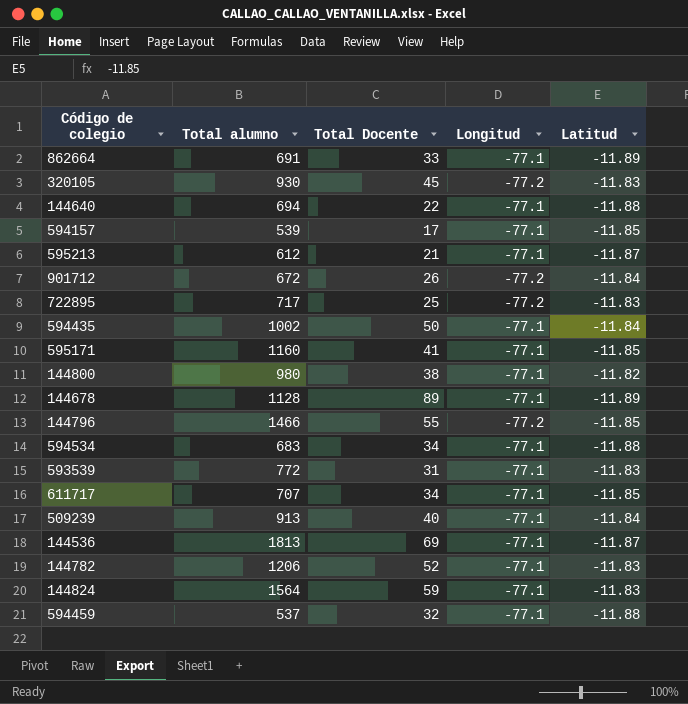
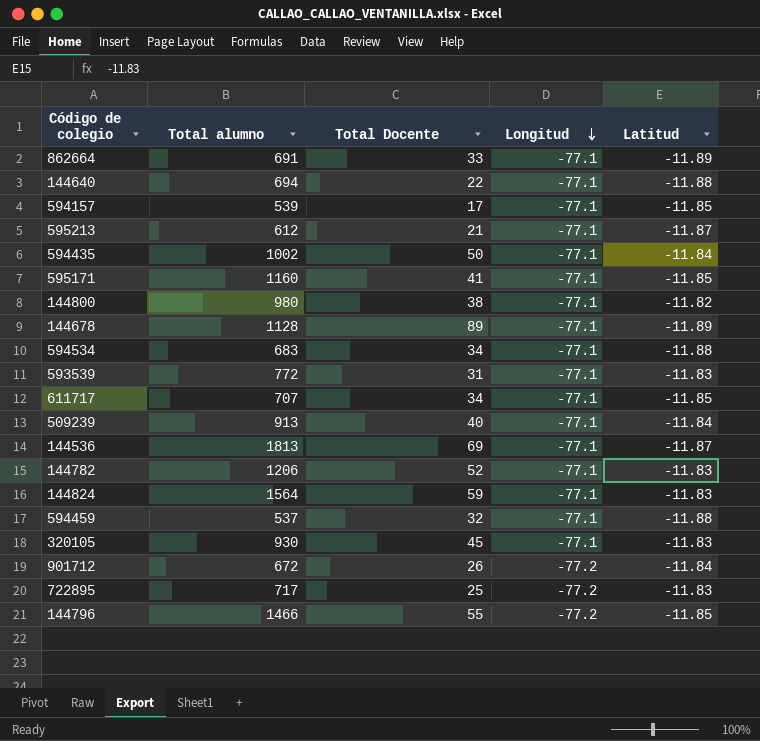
row order: none -> Longitud descending
320105 | Longitud: -77.2 -> -77.1

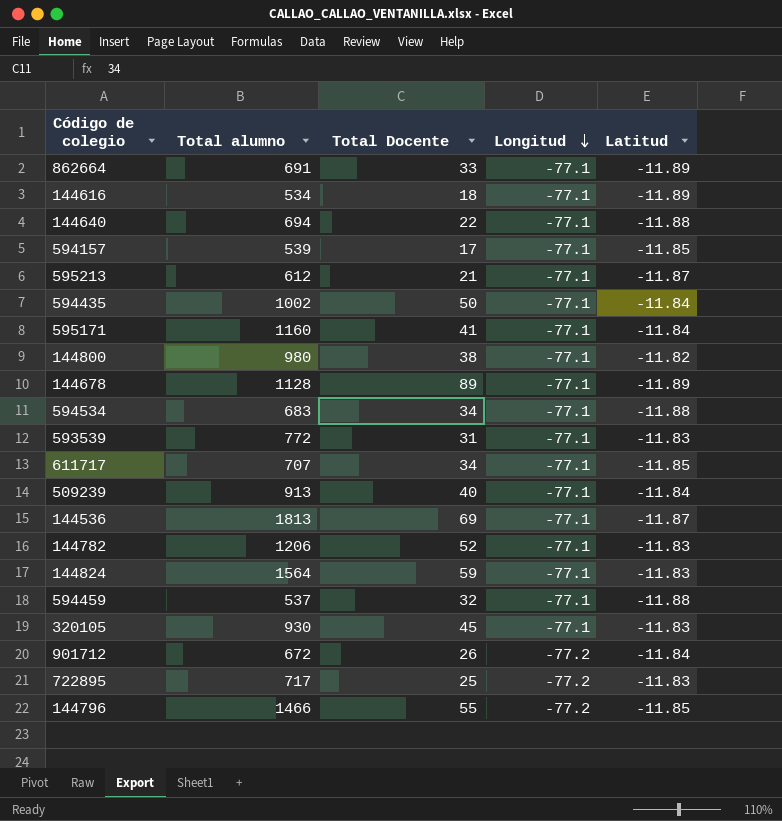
row 144616: none -> 534 | 18 | -77.1 | -11.89
595171 | Latitud: -11.85 -> -11.84

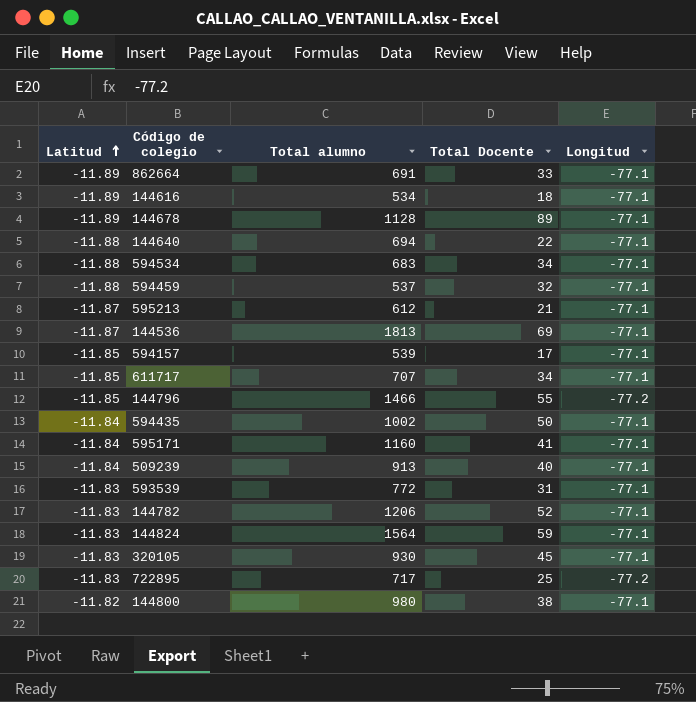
row order: Longitud descending -> Latitud ascending
column Latitud | position: 5 -> 1
row 901712: 672 | 26 | -77.2 | -11.84 -> none

